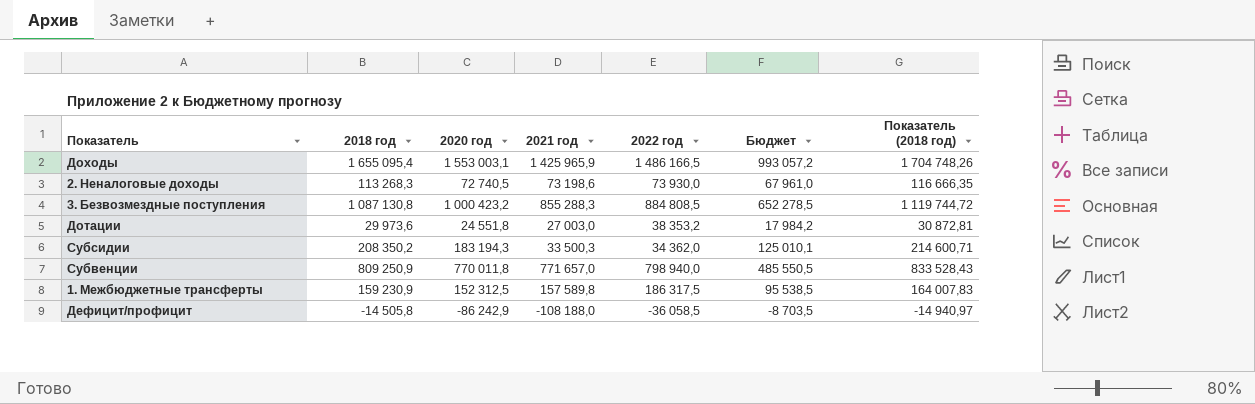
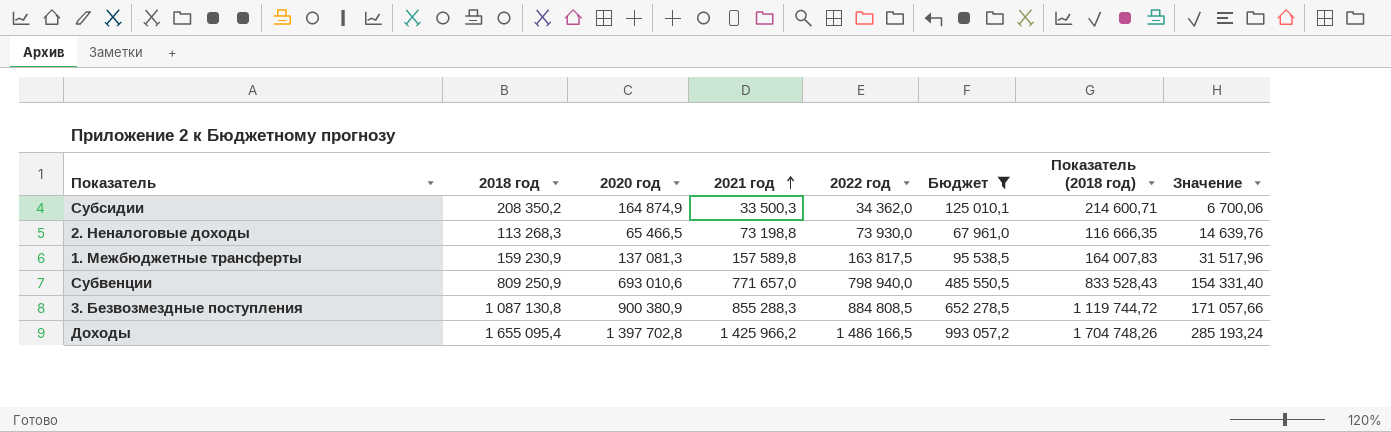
filter: none -> Бюджет >= 67 961,0
row order: none -> 2021 год ascending
column Значение | formula: none -> [2021 год] * 0,2
Субсидии | 2020 год: 183 194,3 -> 164 874,9
2. Неналоговые доходы | 2020 год: 72 740,5 -> 65 466,5
2. Неналоговые доходы | 2021 год: 73 198,6 -> 73 198,8
1. Межбюджетные трансферты | 2020 год: 152 312,5 -> 137 081,3
1. Межбюджетные трансферты | 2022 год: 186 317,5 -> 163 817,5
Субвенции | 2020 год: 770 011,8 -> 693 010,6
3. Безвозмездные поступления | 2020 год: 1 000 423,2 -> 900 380,9
Доходы | 2020 год: 1 553 003,1 -> 1 397 702,8
Доходы | 2021 год: 1 425 965,9 -> 1 425 966,2

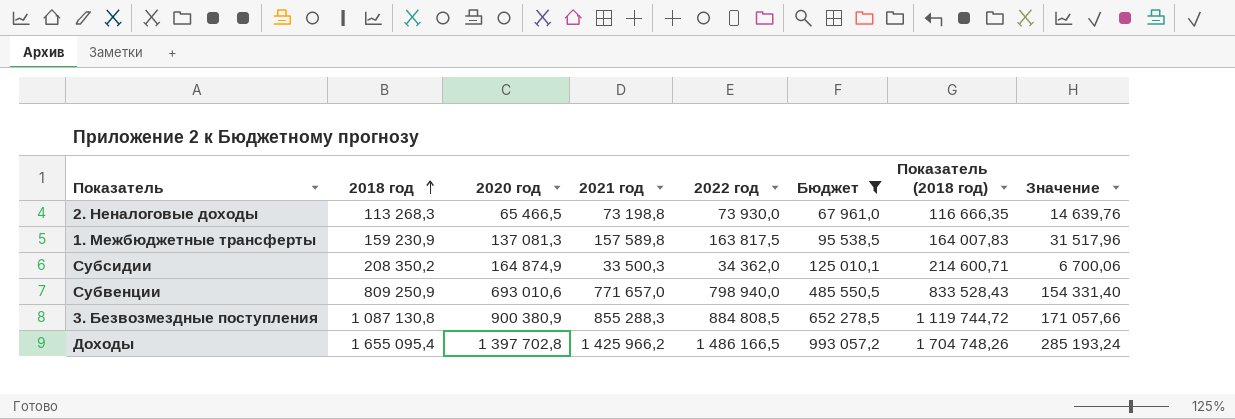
row order: 2021 год ascending -> 2018 год ascending

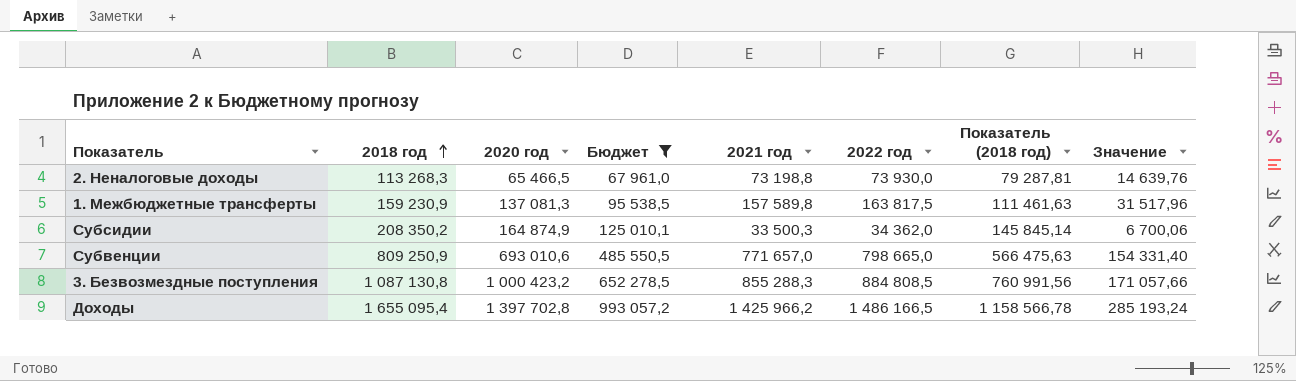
column Бюджет | position: 6 -> 4
column Показатель (2018 год) | formula: [2018 год] * 1,03 -> [2018 год] * 0,7
Субвенции | 2022 год: 798 940,0 -> 798 665,0
3. Безвозмездные поступления | 2020 год: 900 380,9 -> 1 000 423,2

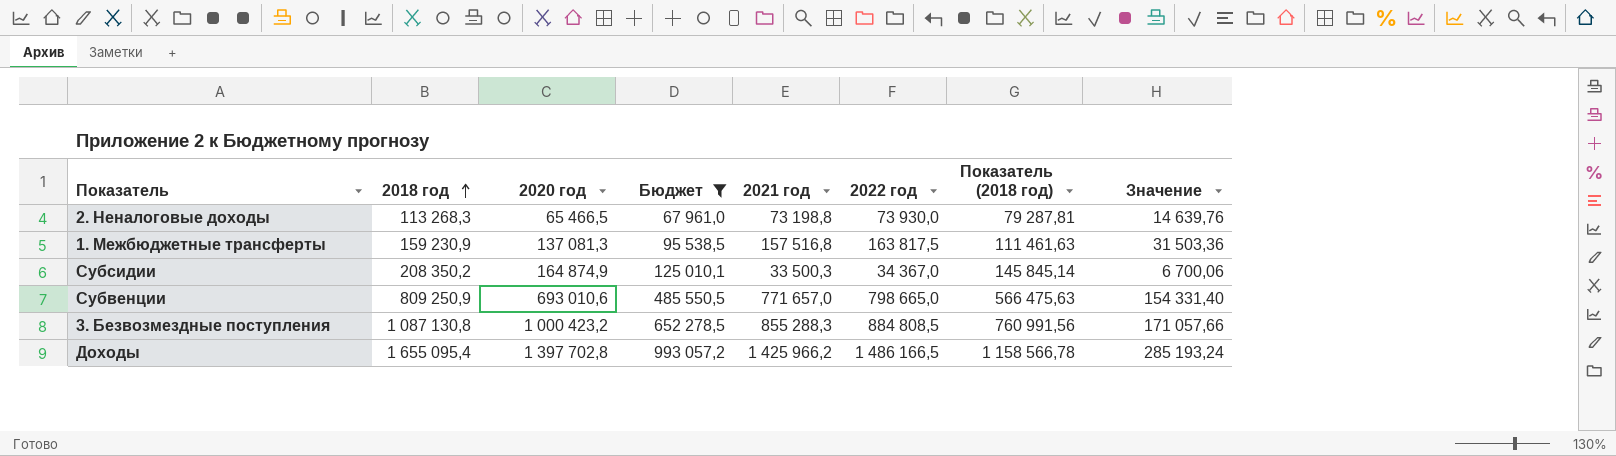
1. Межбюджетные трансферты | 2021 год: 157 589,8 -> 157 516,8
1. Межбюджетные трансферты | Значение: 31 517,96 -> 31 503,36
Субсидии | 2022 год: 34 362,0 -> 34 367,0

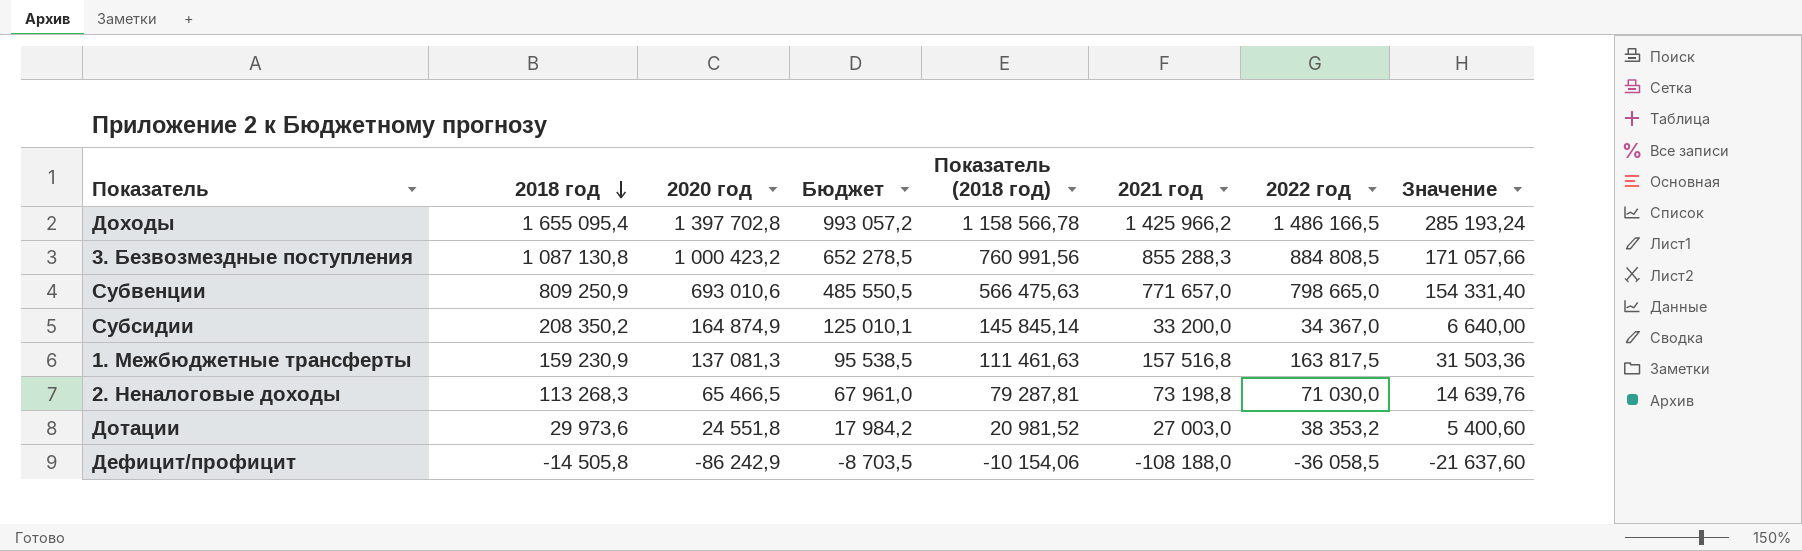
filter: Бюджет >= 67 961,0 -> none
row order: 2018 год ascending -> 2018 год descending
column Показатель (2018 год) | position: 7 -> 5
Субсидии | 2021 год: 33 500,3 -> 33 200,0
Субсидии | Значение: 6 700,06 -> 6 640,00
2. Неналоговые доходы | 2022 год: 73 930,0 -> 71 030,0

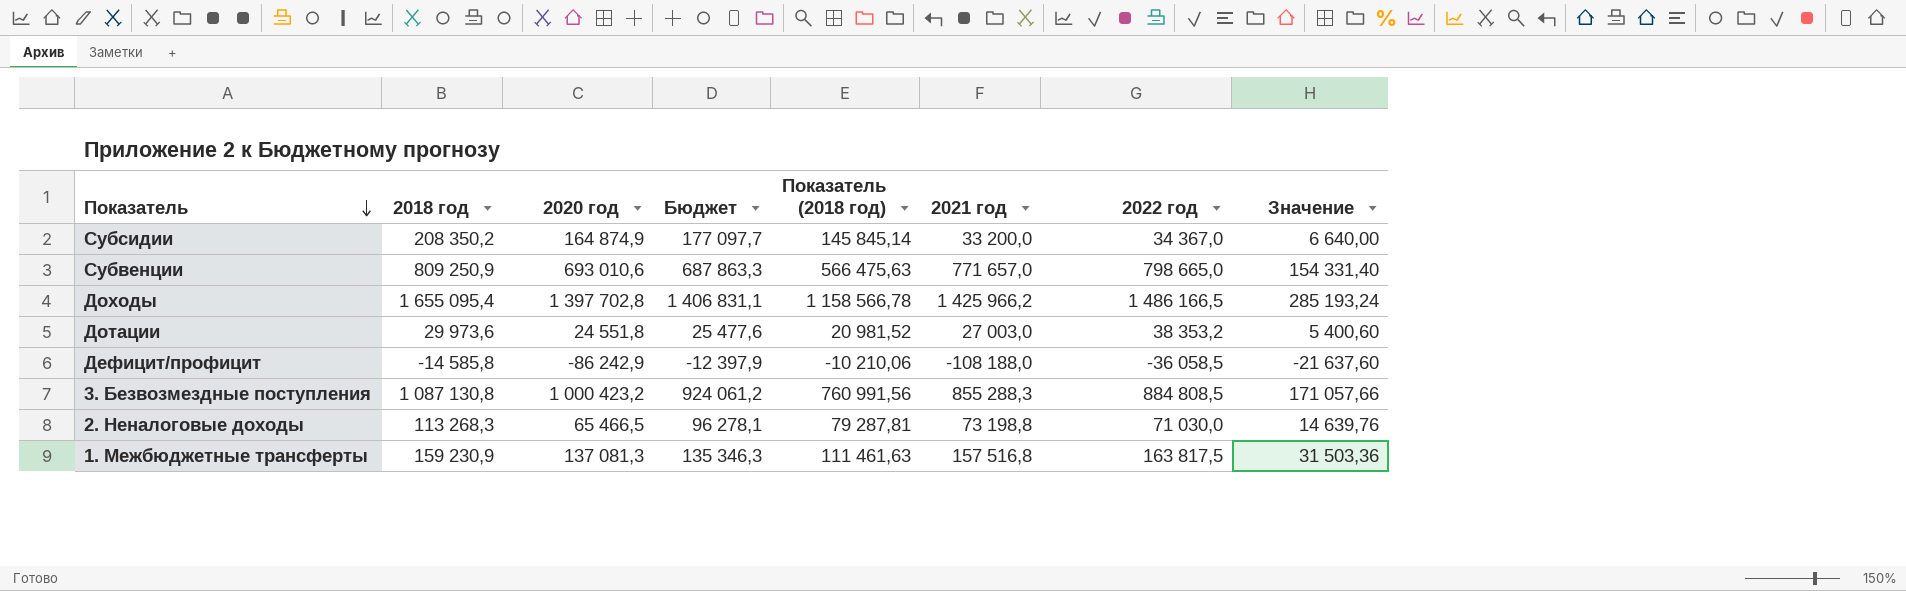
row order: 2018 год descending -> Показатель descending
column Бюджет | formula: [2018 год] * 0,6 -> [2018 год] * 0,85
Дефицит/профицит | 2018 год: -14 505,8 -> -14 585,8
Дефицит/профицит | Показатель (2018 год): -10 154,06 -> -10 210,06

